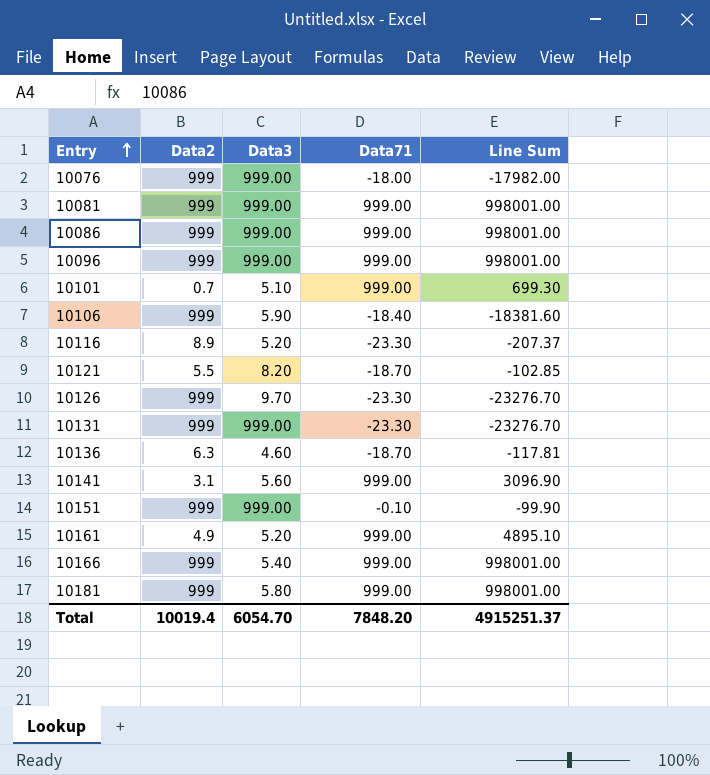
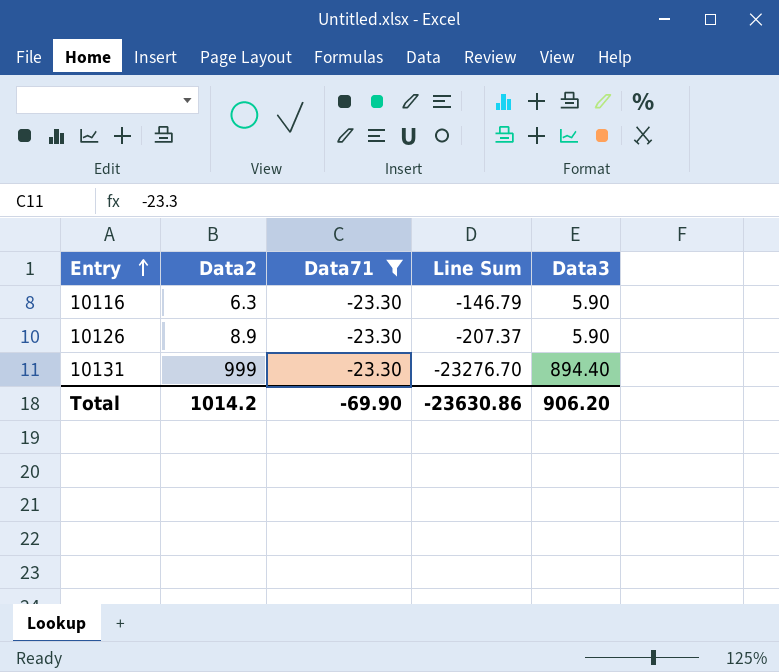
filter: none -> Data71 = -23.30
column Data3 | position: 3 -> 5
10116 | Data2: 8.9 -> 6.3
10116 | Line Sum: -207.37 -> -146.79
10116 | Data3: 5.20 -> 5.90
10126 | Data2: 999 -> 8.9
10126 | Line Sum: -23276.70 -> -207.37
10126 | Data3: 9.70 -> 5.90
10131 | Data3: 999.00 -> 894.40
Total | Data2: 10019.4 -> 1014.2
Total | Data71: 7848.20 -> -69.90
Total | Line Sum: 4915251.37 -> -23630.86
Total | Data3: 6054.70 -> 906.20

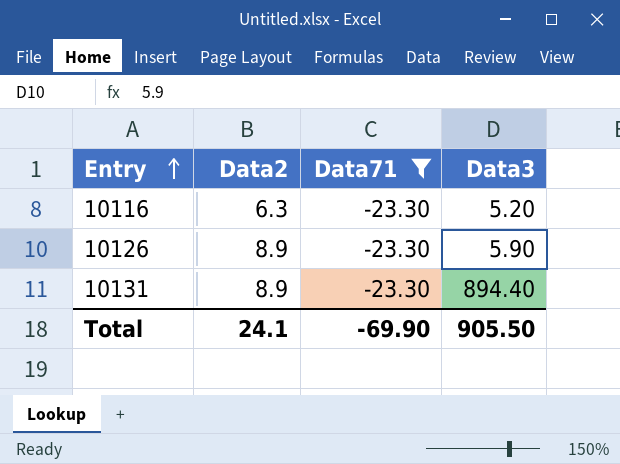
column Line Sum | formula: [Data2] * [Data71] -> none
10116 | Data3: 5.90 -> 5.20
10131 | Data2: 999 -> 8.9
Total | Data2: 1014.2 -> 24.1
Total | Data3: 906.20 -> 905.50

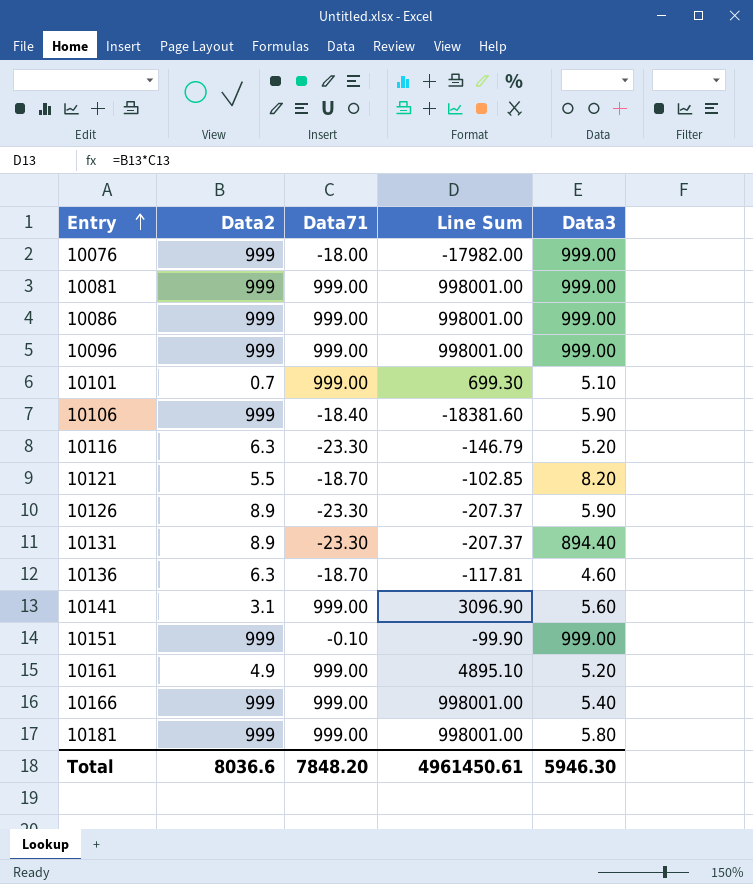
filter: Data71 = -23.30 -> none
column Line Sum | formula: none -> [Data2] * [Data71]
Total | Data2: 24.1 -> 8036.6
Total | Data71: -69.90 -> 7848.20
Total | Data3: 905.50 -> 5946.30

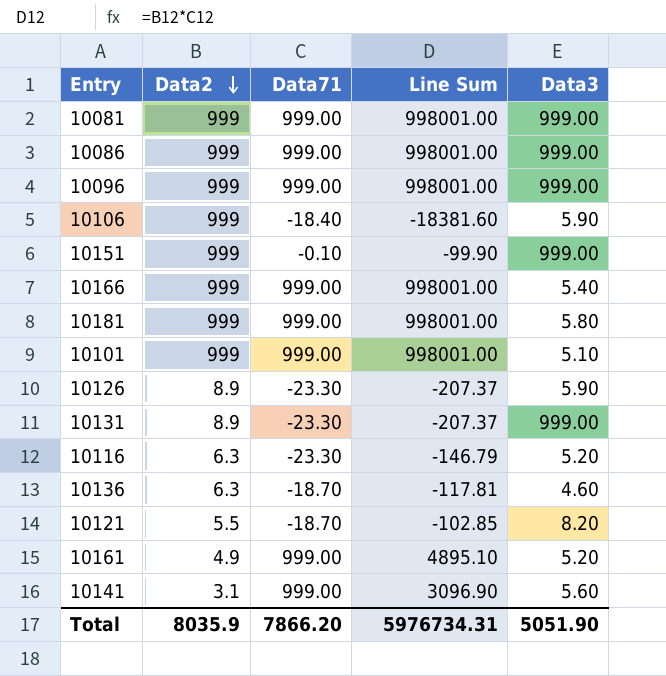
row order: Entry ascending -> Data2 descending
row 10076: 999 | -18.00 | -17982.00 | 999.00 -> none
10101 | Data2: 0.7 -> 999
10101 | Line Sum: 699.30 -> 998001.00
10131 | Data3: 894.40 -> 999.00
Total | Data2: 8036.6 -> 8035.9
Total | Data71: 7848.20 -> 7866.20
Total | Line Sum: 4961450.61 -> 5976734.31
Total | Data3: 5946.30 -> 5051.90

